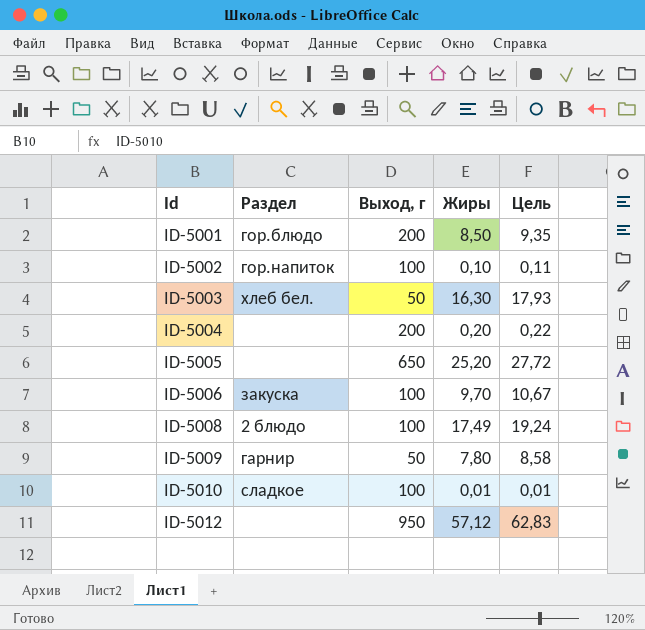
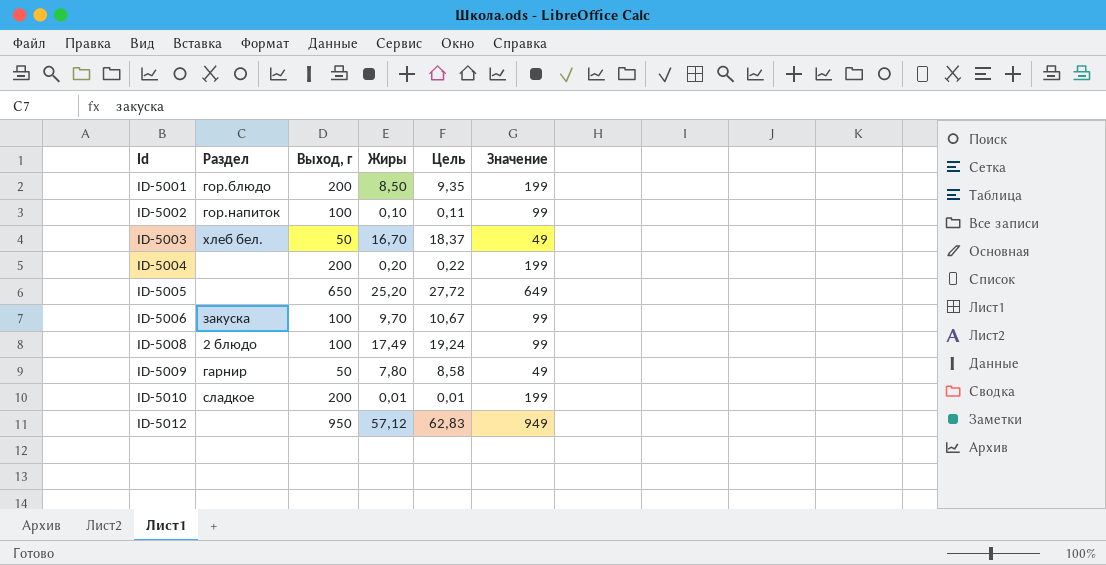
column Значение | formula: none -> [Выход, г] - 1
ID-5003 | Жиры: 16,30 -> 16,70
ID-5003 | Цель: 17,93 -> 18,37
ID-5010 | Выход, г: 100 -> 200

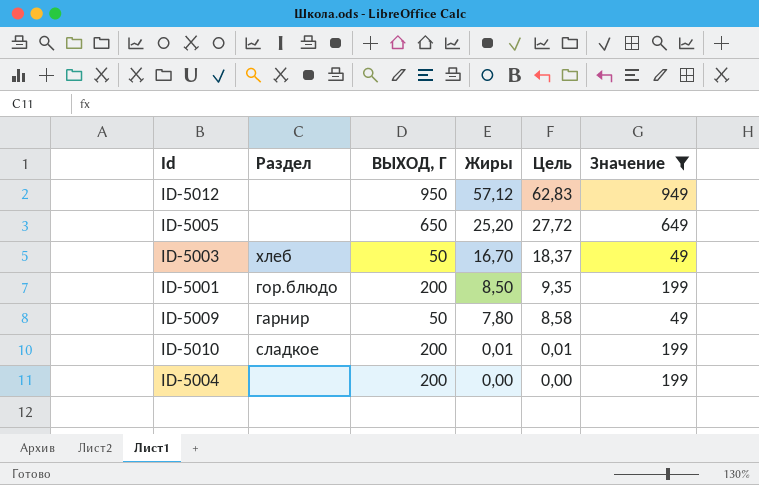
filter: none -> Значение != 99
row order: Id ascending -> Жиры descending
column name: Выход, г -> ВЫХОД, Г
ID-5003 | Раздел: хлеб бел. -> хлеб
ID-5004 | Жиры: 0,20 -> 0,00
ID-5004 | Цель: 0,22 -> 0,00

